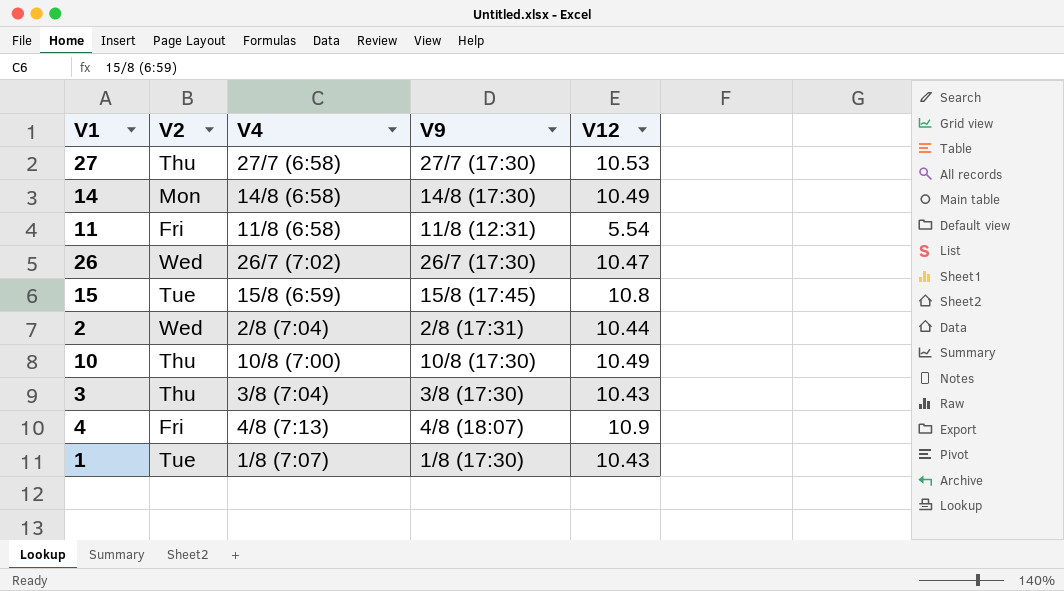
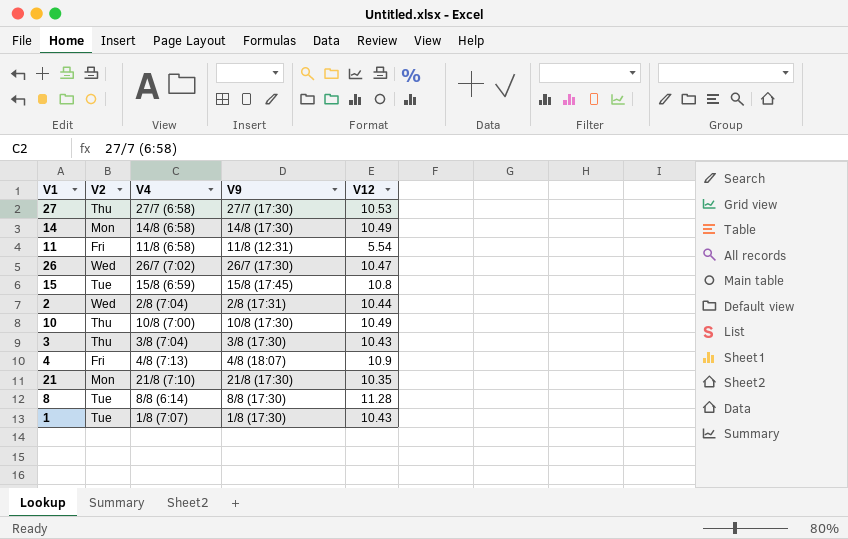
row 21: none -> Mon | 21/8 (7:10) | 21/8 (17:30) | 10.35
row 8: none -> Tue | 8/8 (6:14) | 8/8 (17:30) | 11.28

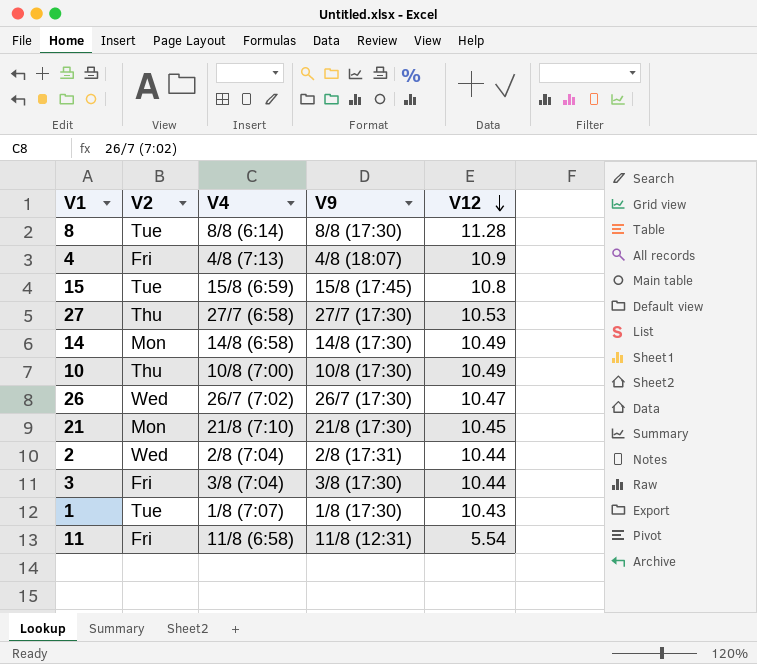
row order: none -> V12 descending
21 | V12: 10.35 -> 10.45
3 | V2: Thu -> Fri
3 | V12: 10.43 -> 10.44

